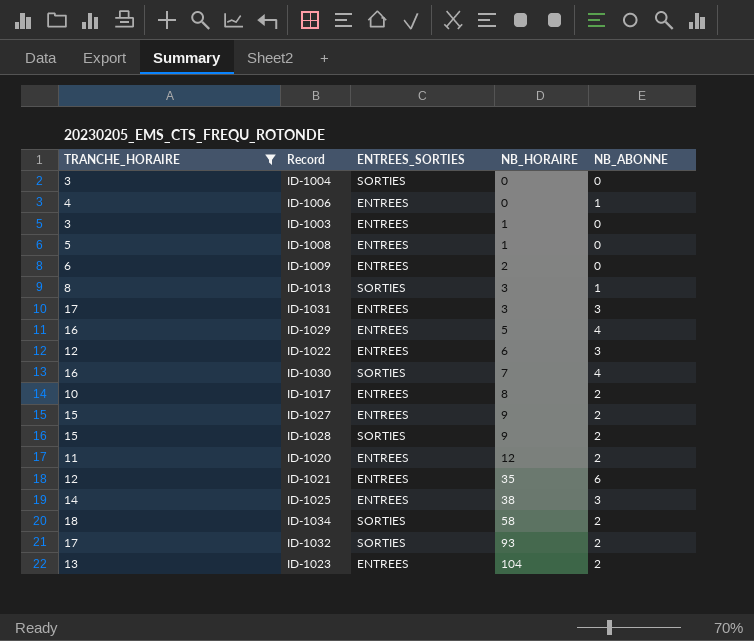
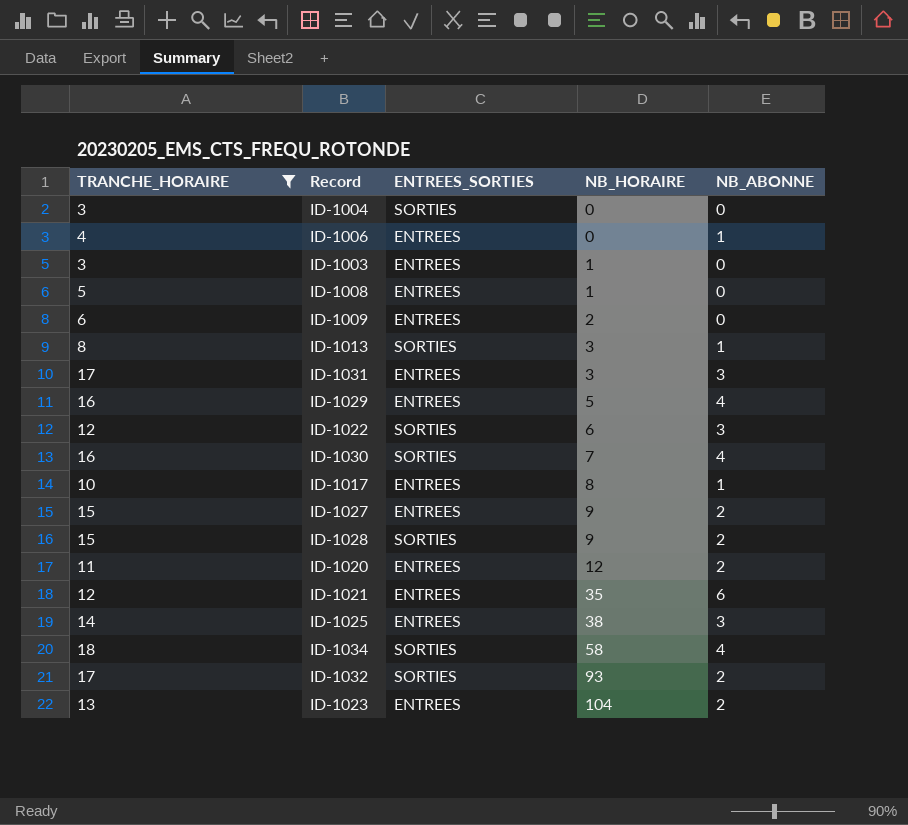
ID-1022 | ENTREES_SORTIES: ENTREES -> SORTIES
ID-1017 | NB_ABONNE: 2 -> 1
ID-1034 | NB_ABONNE: 2 -> 4

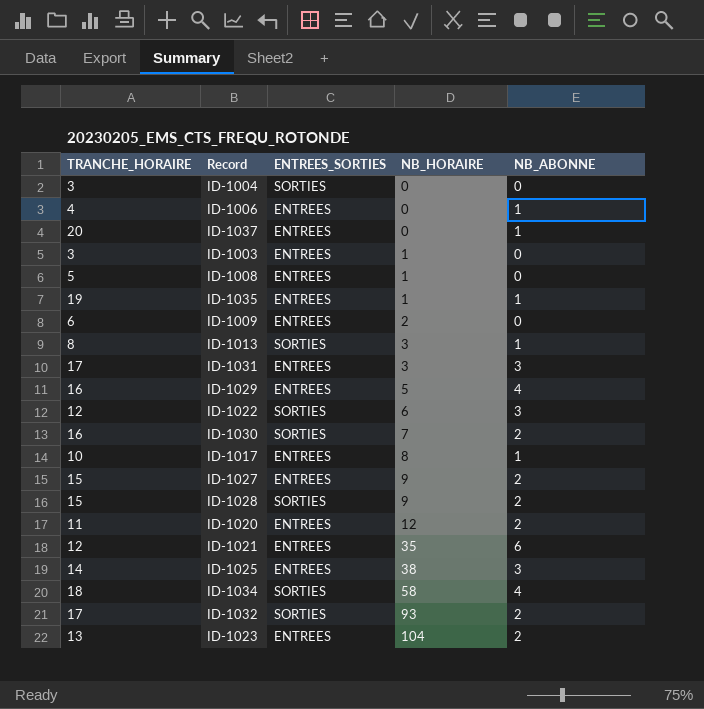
filter: TRANCHE_HORAIRE <= 18 -> none
ID-1030 | NB_ABONNE: 4 -> 2

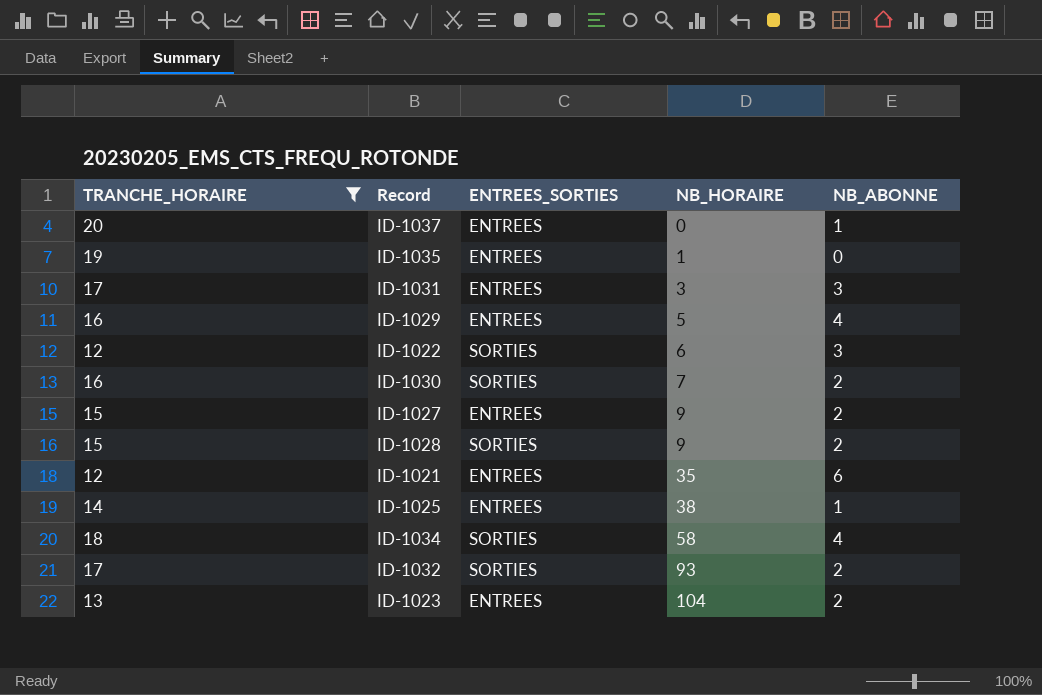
filter: none -> TRANCHE_HORAIRE >= 12
ID-1035 | NB_ABONNE: 1 -> 0
ID-1025 | NB_ABONNE: 3 -> 1

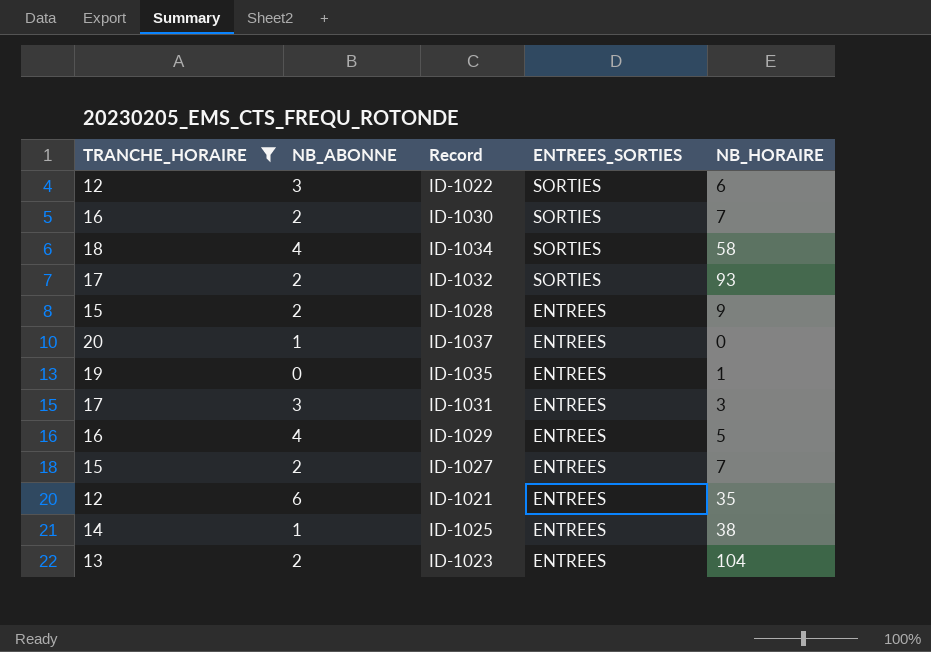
row order: NB_HORAIRE ascending -> ENTREES_SORTIES descending
column NB_ABONNE | position: 5 -> 2
ID-1028 | ENTREES_SORTIES: SORTIES -> ENTREES
ID-1027 | NB_HORAIRE: 9 -> 7

